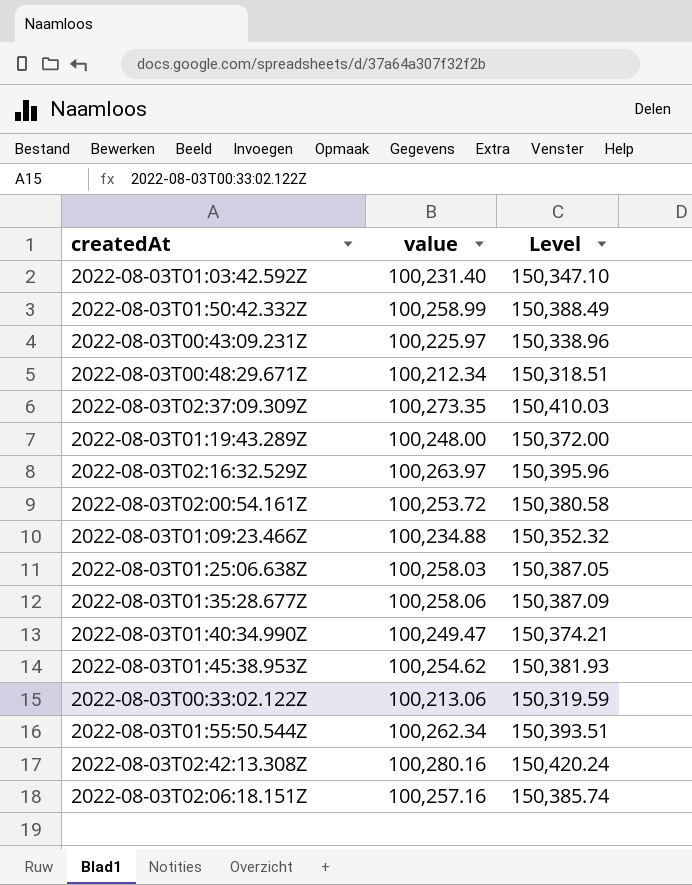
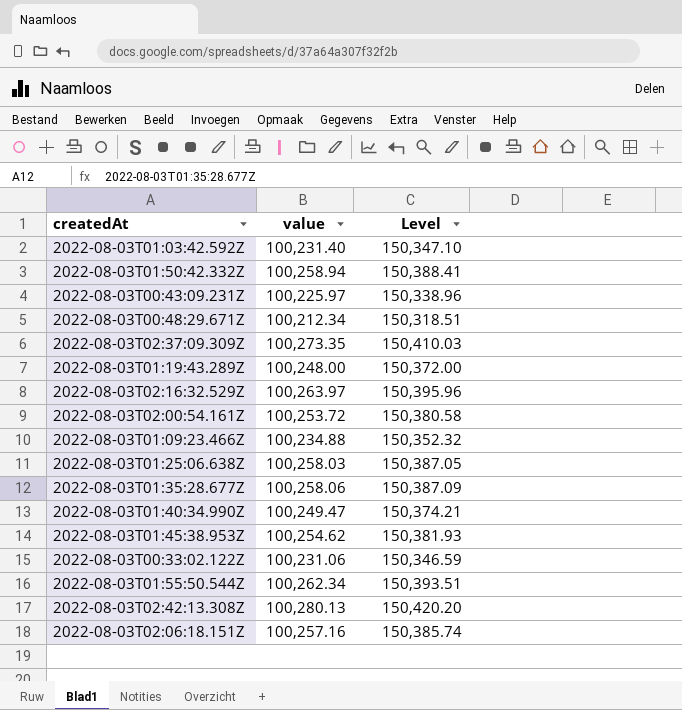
2022-08-03T01:50:42.332Z | value: 100,258.99 -> 100,258.94
2022-08-03T01:50:42.332Z | Level: 150,388.49 -> 150,388.41
2022-08-03T00:33:02.122Z | value: 100,213.06 -> 100,231.06
2022-08-03T00:33:02.122Z | Level: 150,319.59 -> 150,346.59
2022-08-03T02:42:13.308Z | value: 100,280.16 -> 100,280.13
2022-08-03T02:42:13.308Z | Level: 150,420.24 -> 150,420.20

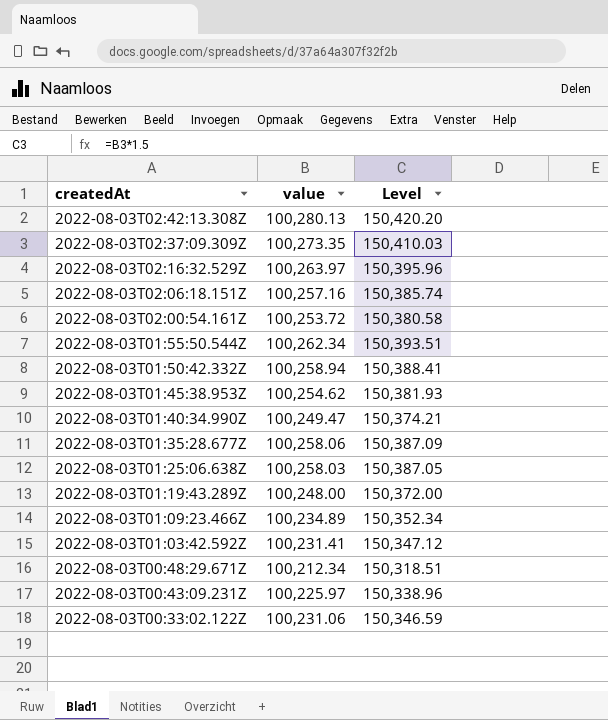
row order: none -> createdAt descending
2022-08-03T01:09:23.466Z | value: 100,234.88 -> 100,234.89
2022-08-03T01:09:23.466Z | Level: 150,352.32 -> 150,352.34
2022-08-03T01:03:42.592Z | value: 100,231.40 -> 100,231.41
2022-08-03T01:03:42.592Z | Level: 150,347.10 -> 150,347.12

